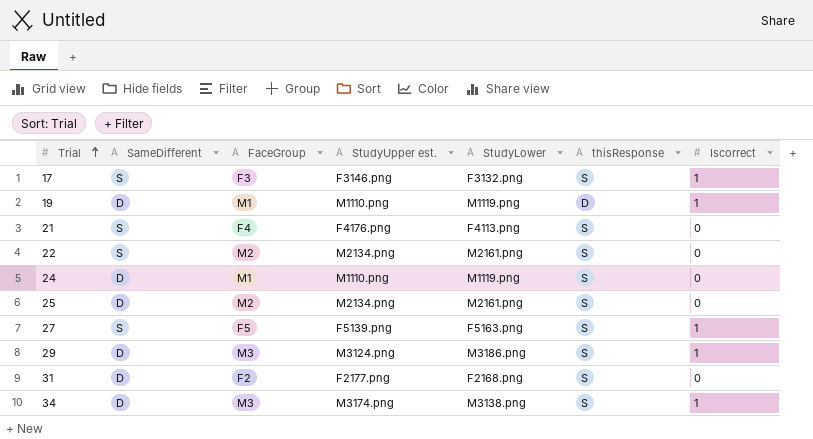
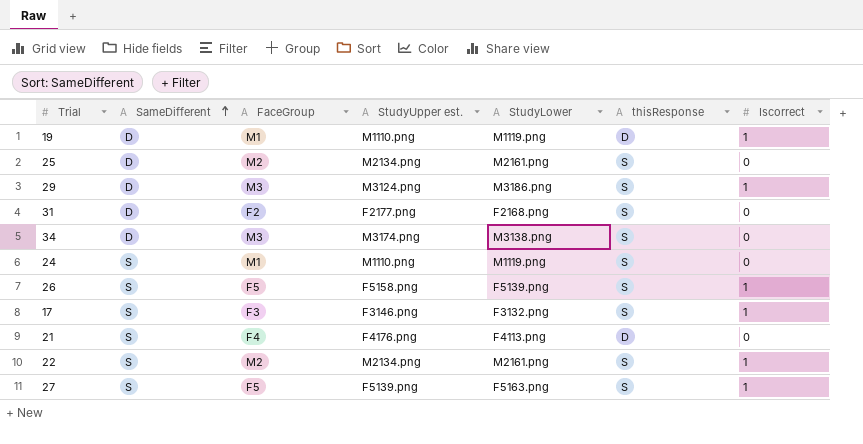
row order: Trial ascending -> SameDifferent ascending
34 | Iscorrect: 1 -> 0
24 | SameDifferent: D -> S
row 26: none -> S | F5 | F5158.png | F5139.png | S | 1
21 | thisResponse: S -> D
22 | Iscorrect: 0 -> 1

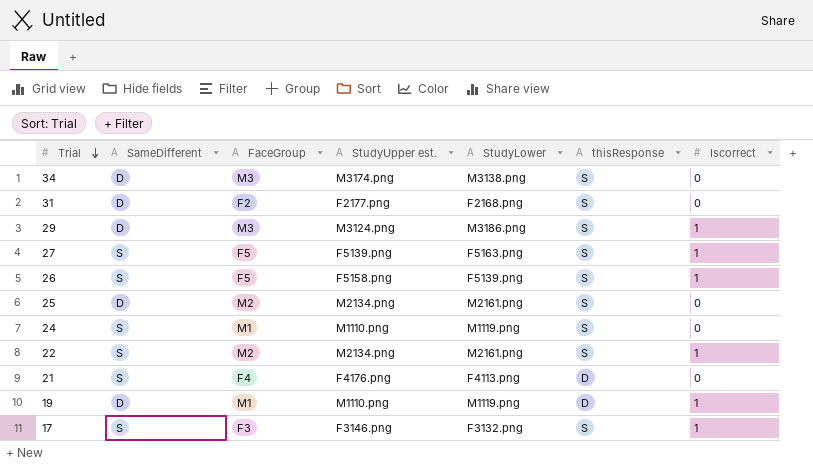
row order: SameDifferent ascending -> Trial descending

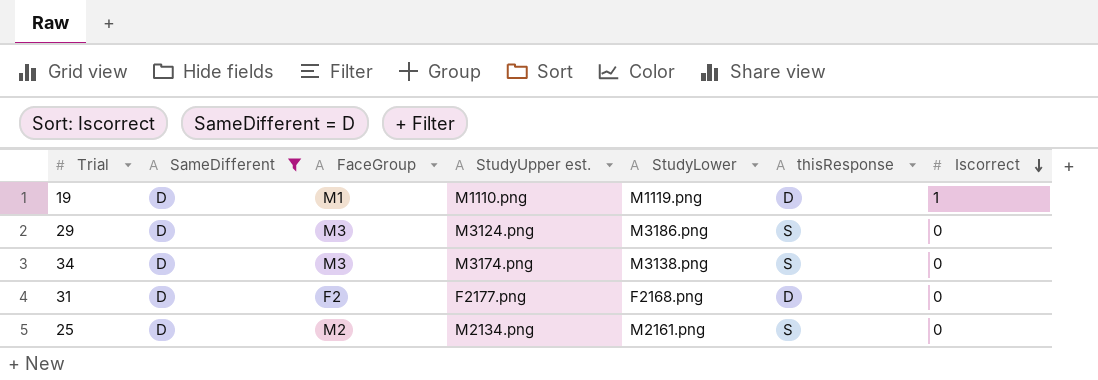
filter: none -> SameDifferent = D
row order: Trial descending -> Iscorrect descending
29 | Iscorrect: 1 -> 0
31 | thisResponse: S -> D

